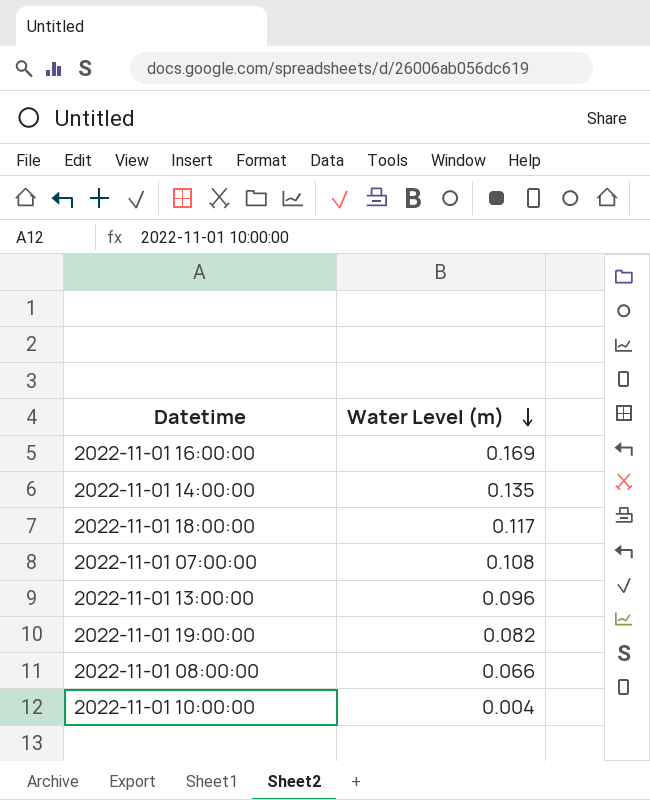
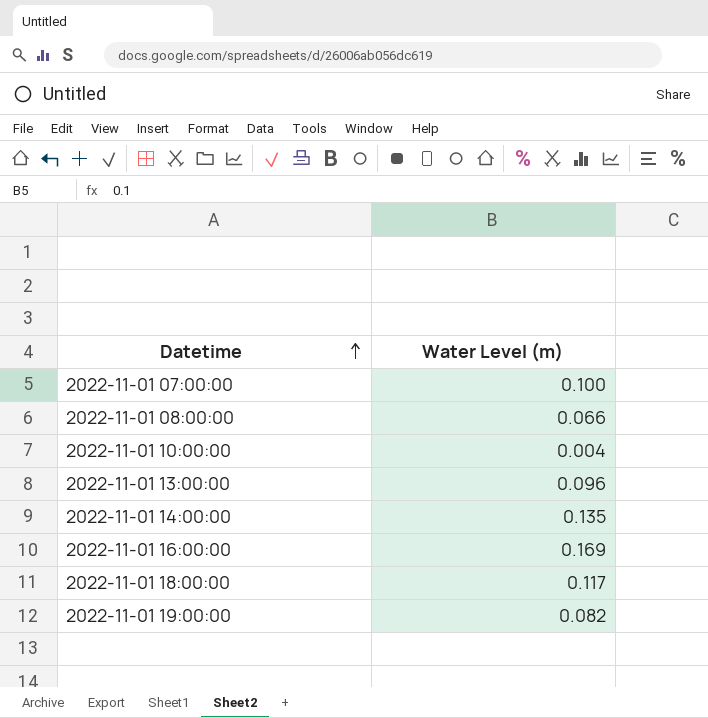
row order: Water Level (m) descending -> Datetime ascending
2022-11-01 07:00:00 | Water Level (m): 0.108 -> 0.100

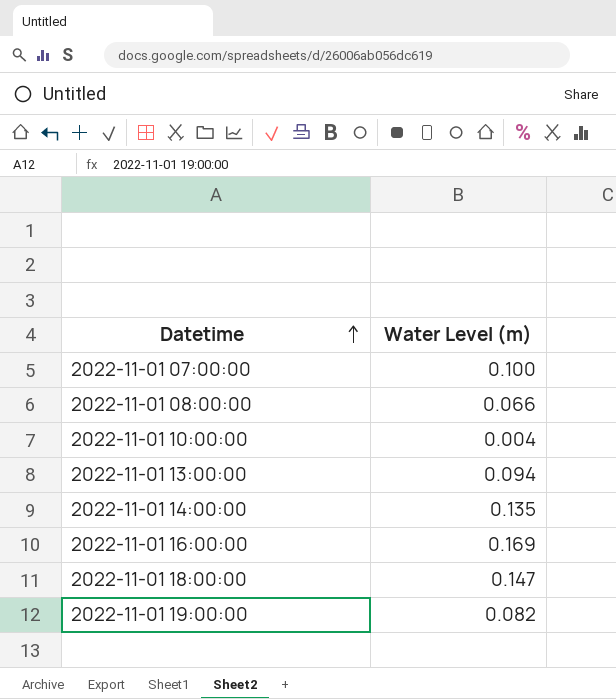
2022-11-01 13:00:00 | Water Level (m): 0.096 -> 0.094
2022-11-01 18:00:00 | Water Level (m): 0.117 -> 0.147

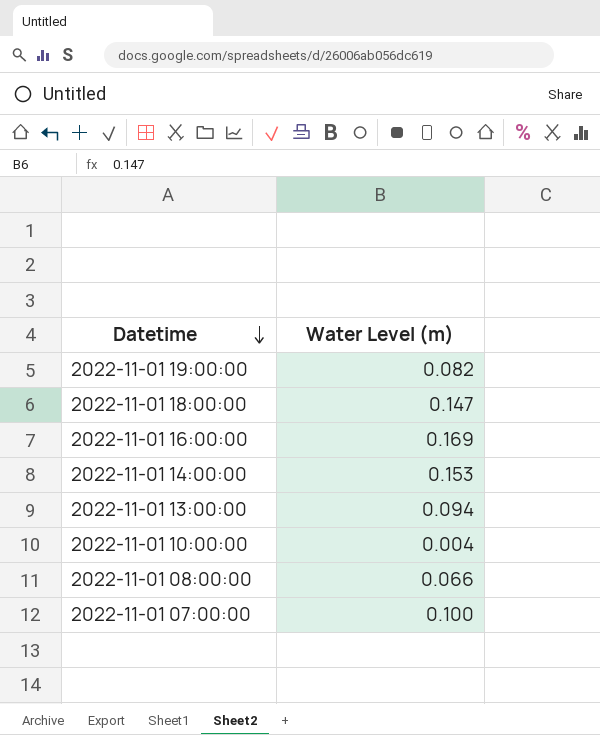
row order: Datetime ascending -> Datetime descending
2022-11-01 14:00:00 | Water Level (m): 0.135 -> 0.153

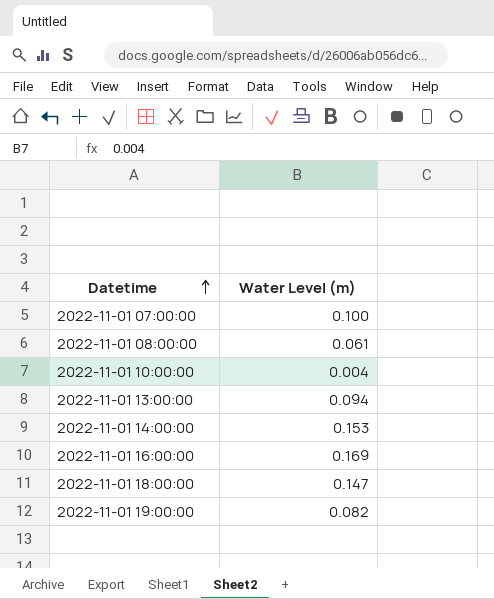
row order: Datetime descending -> Datetime ascending
2022-11-01 08:00:00 | Water Level (m): 0.066 -> 0.061

